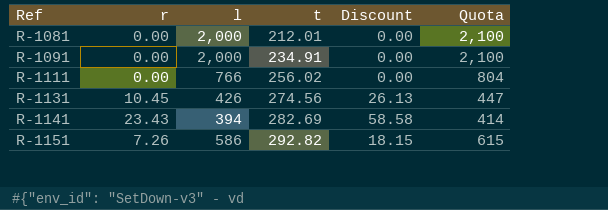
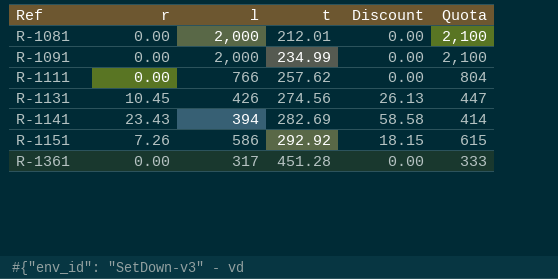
R-1091 | t: 234.91 -> 234.99
R-1111 | t: 256.02 -> 257.62
R-1151 | t: 292.82 -> 292.92
row R-1361: none -> 0.00 | 317 | 451.28 | 0.00 | 333

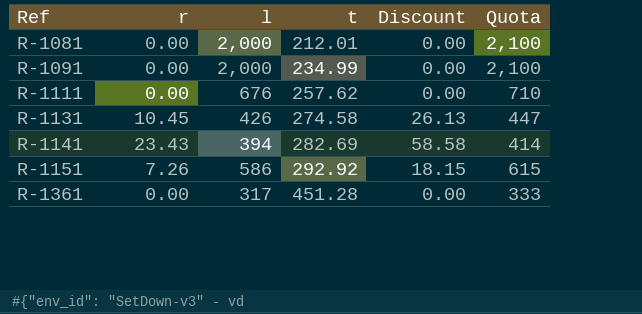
R-1111 | l: 766 -> 676
R-1111 | Quota: 804 -> 710
R-1131 | t: 274.56 -> 274.58

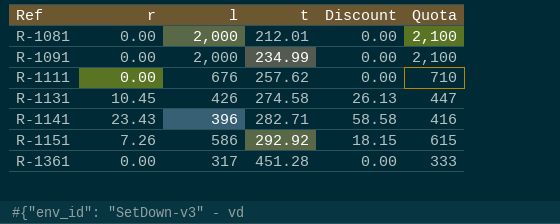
R-1141 | l: 394 -> 396
R-1141 | t: 282.69 -> 282.71
R-1141 | Quota: 414 -> 416

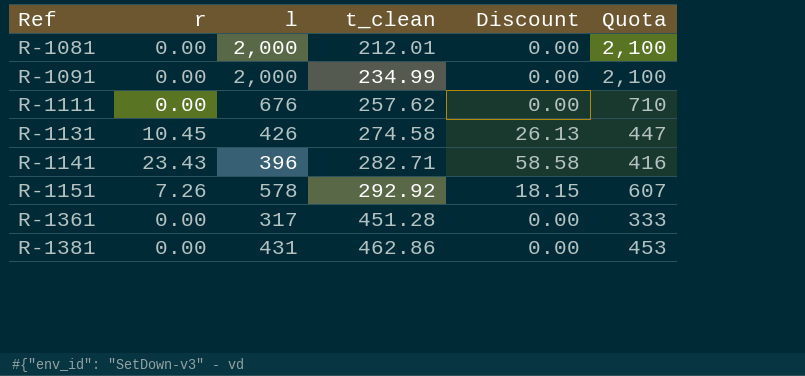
column name: t -> t_clean
R-1151 | l: 586 -> 578
R-1151 | Quota: 615 -> 607
row R-1381: none -> 0.00 | 431 | 462.86 | 0.00 | 453

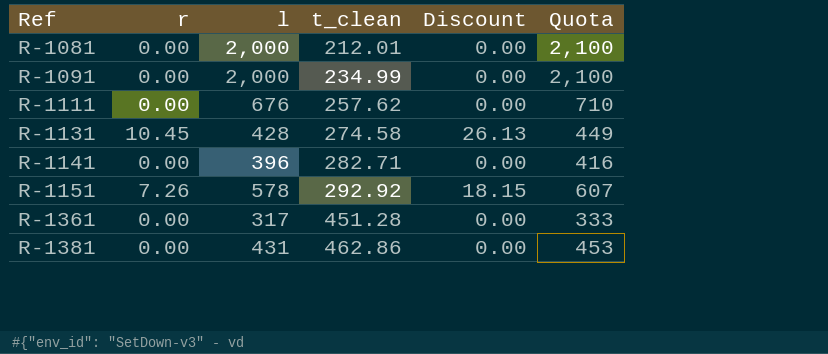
R-1131 | l: 426 -> 428
R-1131 | Quota: 447 -> 449
R-1141 | r: 23.43 -> 0.00
R-1141 | Discount: 58.58 -> 0.00

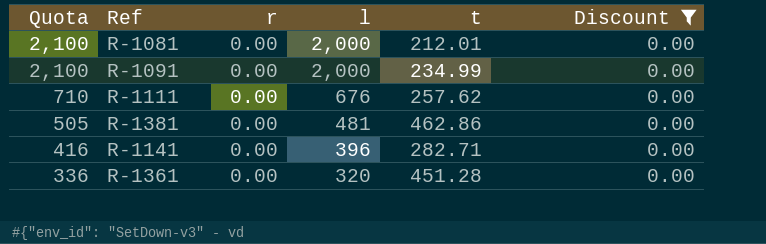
filter: none -> Discount = 0.00
row order: Ref ascending -> Quota descending
column Quota | position: 6 -> 1
column name: t_clean -> t
R-1381 | Quota: 453 -> 505
R-1381 | l: 431 -> 481
R-1361 | Quota: 333 -> 336
R-1361 | l: 317 -> 320

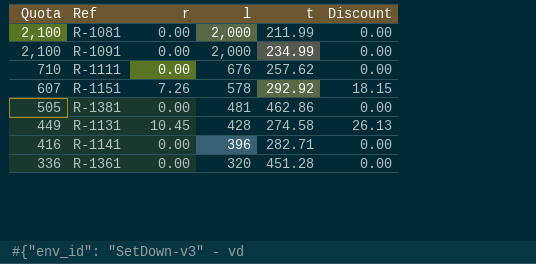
filter: Discount = 0.00 -> none
R-1081 | t: 212.01 -> 211.99

